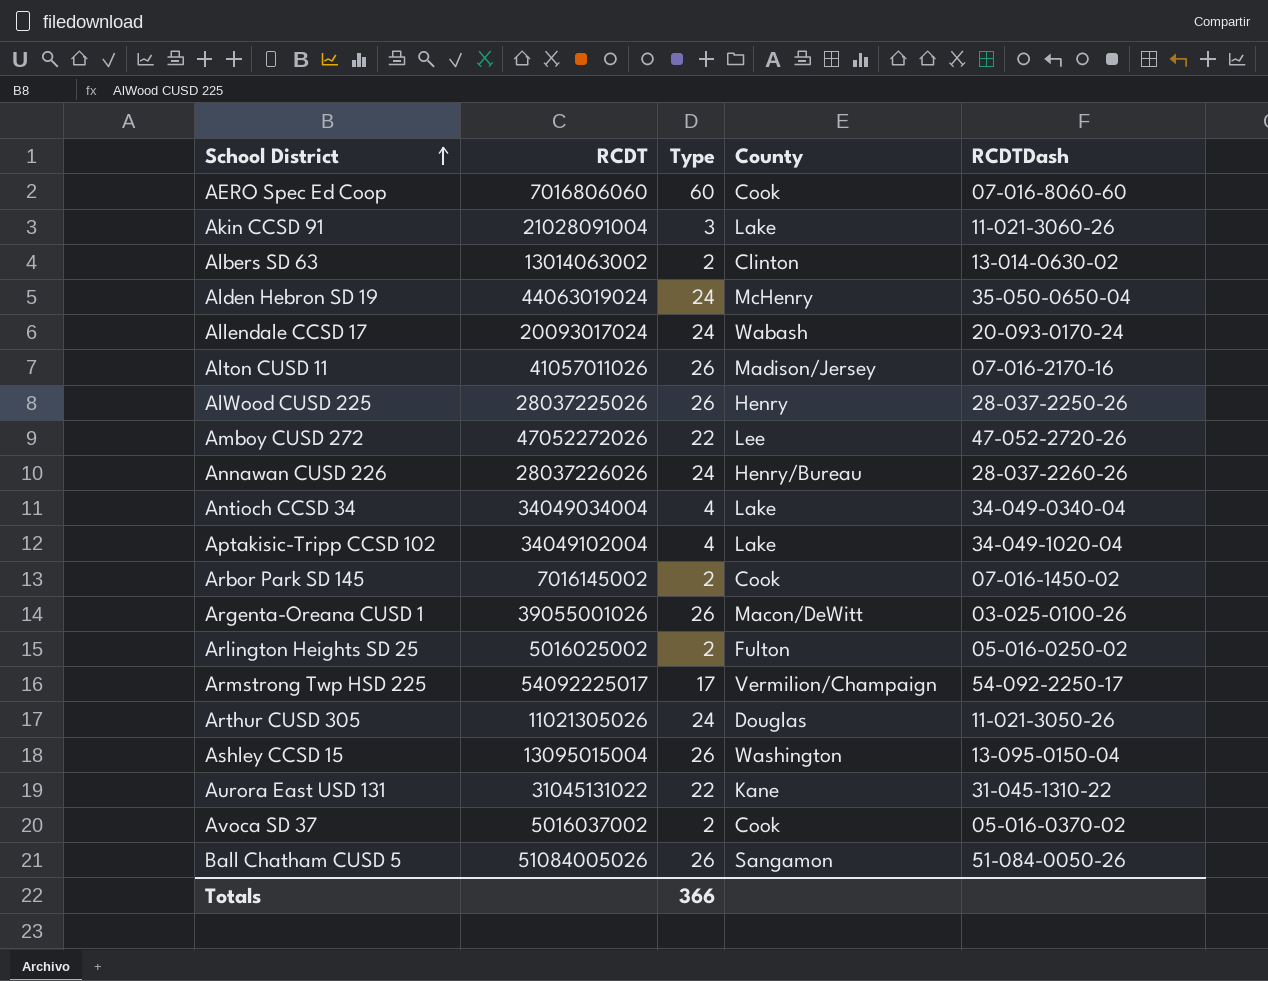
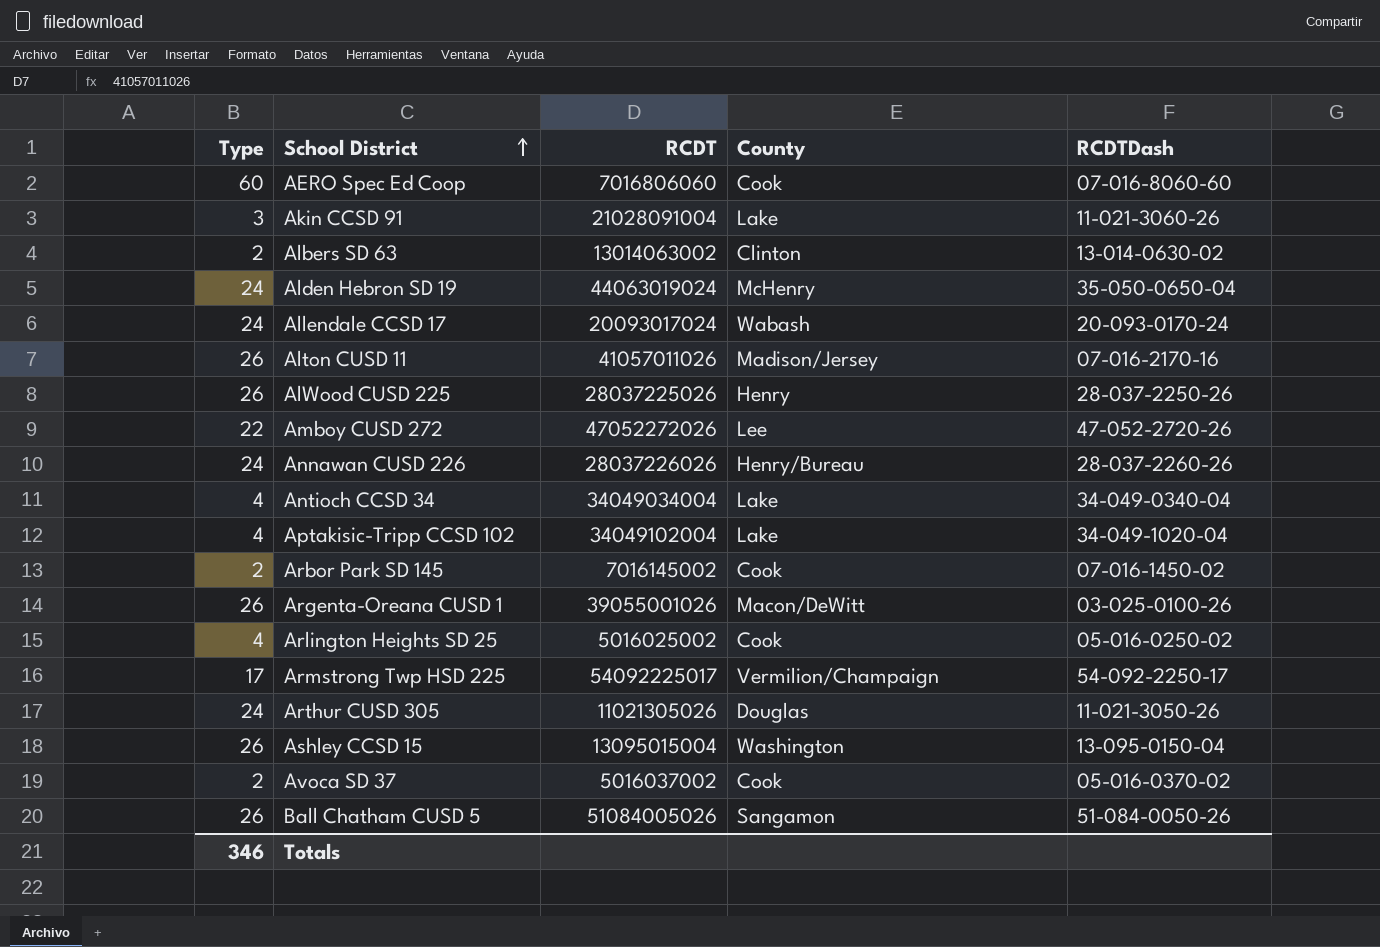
column Type | position: 3 -> 1
row Aurora East USD 131: 31045131022 | 22 | Kane | 31-045-1310-22 -> none
Arlington Heights SD 25 | Type: 2 -> 4
Arlington Heights SD 25 | County: Fulton -> Cook
Totals | Type: 366 -> 346

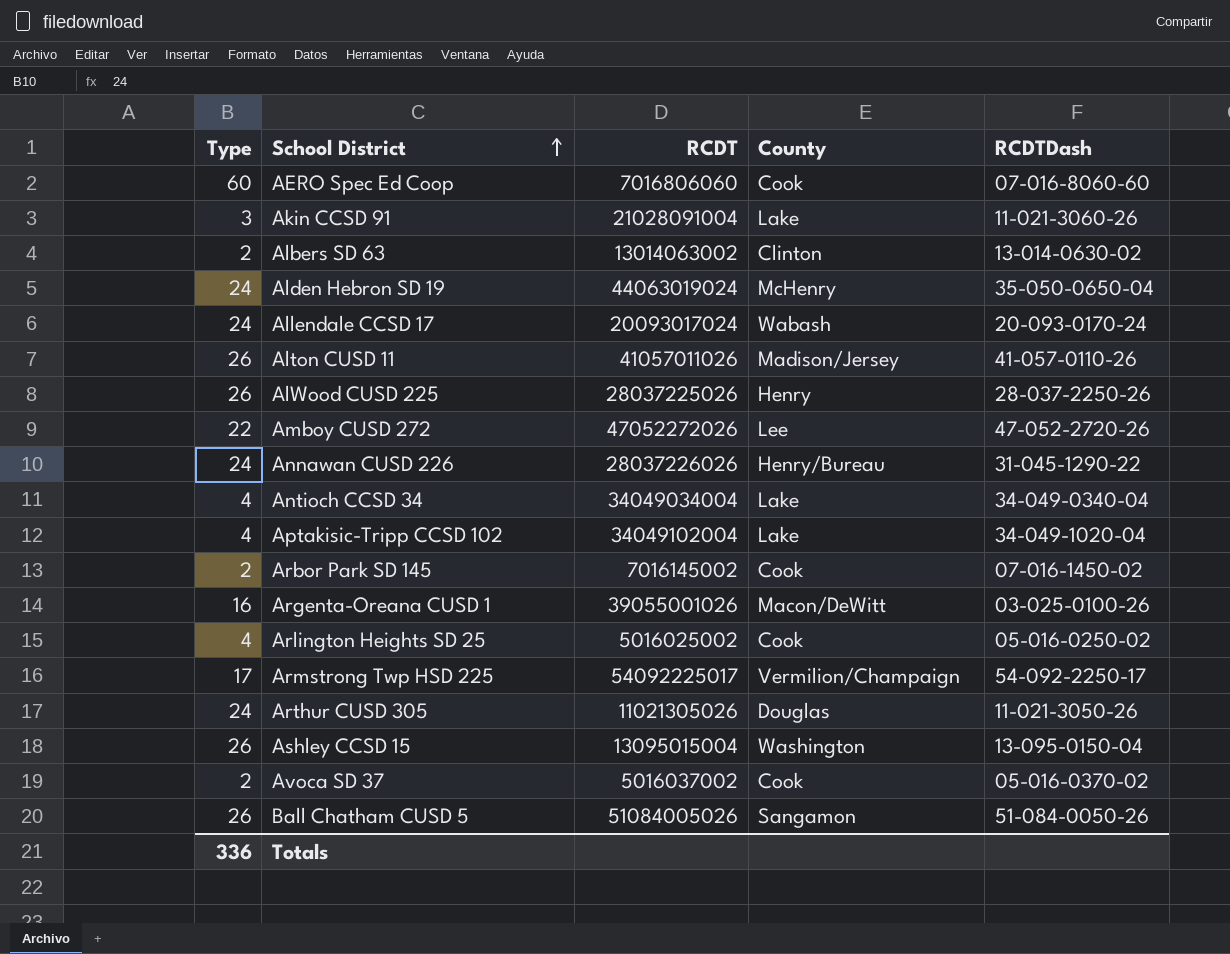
Alton CUSD 11 | RCDTDash: 07-016-2170-16 -> 41-057-0110-26
Annawan CUSD 226 | RCDTDash: 28-037-2260-26 -> 31-045-1290-22
Argenta-Oreana CUSD 1 | Type: 26 -> 16
Totals | Type: 346 -> 336

